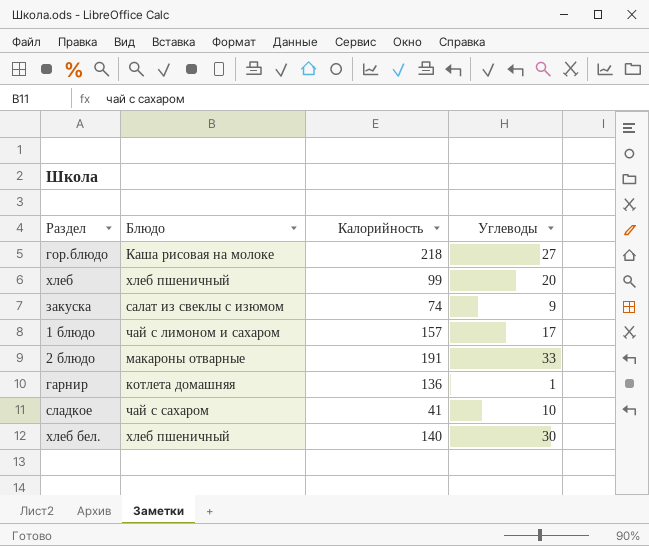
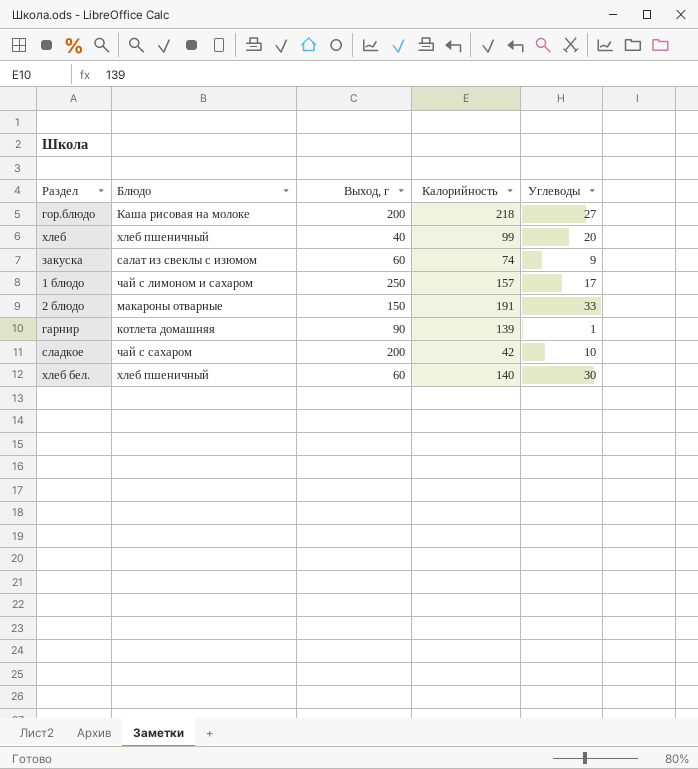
column Выход, г | position: none -> 3
гарнир | Калорийность: 136 -> 139
сладкое | Калорийность: 41 -> 42

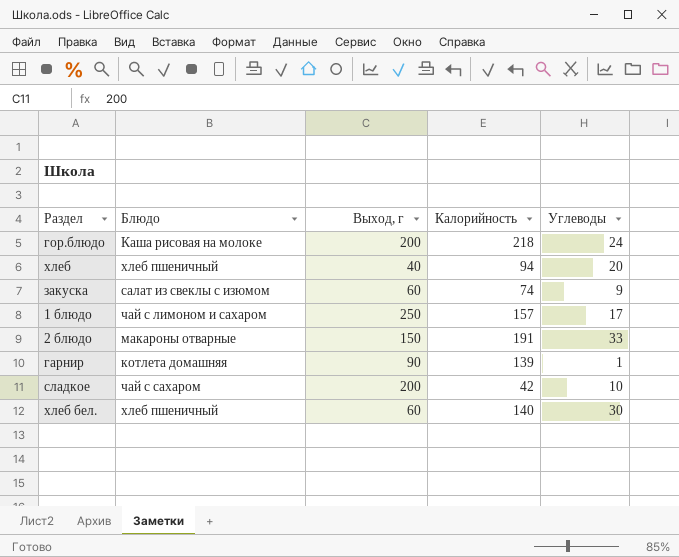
гор.блюдо | Углеводы: 27 -> 24
хлеб | Калорийность: 99 -> 94

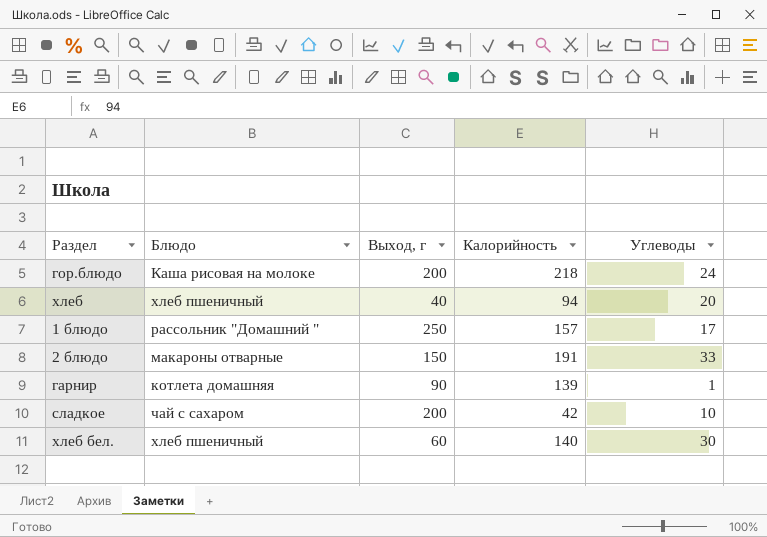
row закуска: салат из свеклы с изюмом | 60 | 74 | 9 -> none
1 блюдо | Блюдо: чай с лимоном и сахаром -> рассольник "Домашний "

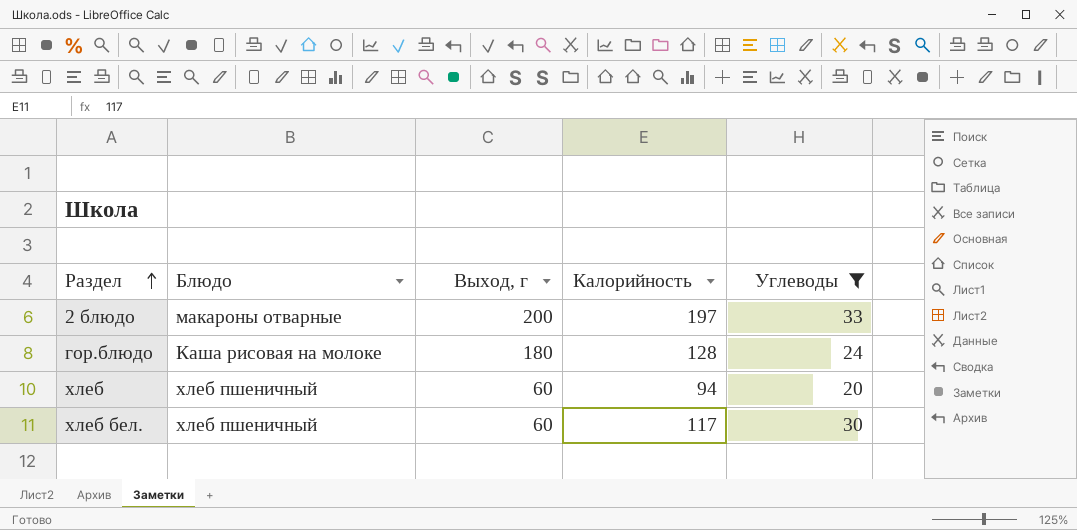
filter: none -> Углеводы >= 20
row order: none -> Раздел ascending
2 блюдо | Выход, г: 150 -> 200
2 блюдо | Калорийность: 191 -> 197
гор.блюдо | Выход, г: 200 -> 180
гор.блюдо | Калорийность: 218 -> 128
хлеб | Выход, г: 40 -> 60
хлеб бел. | Калорийность: 140 -> 117

